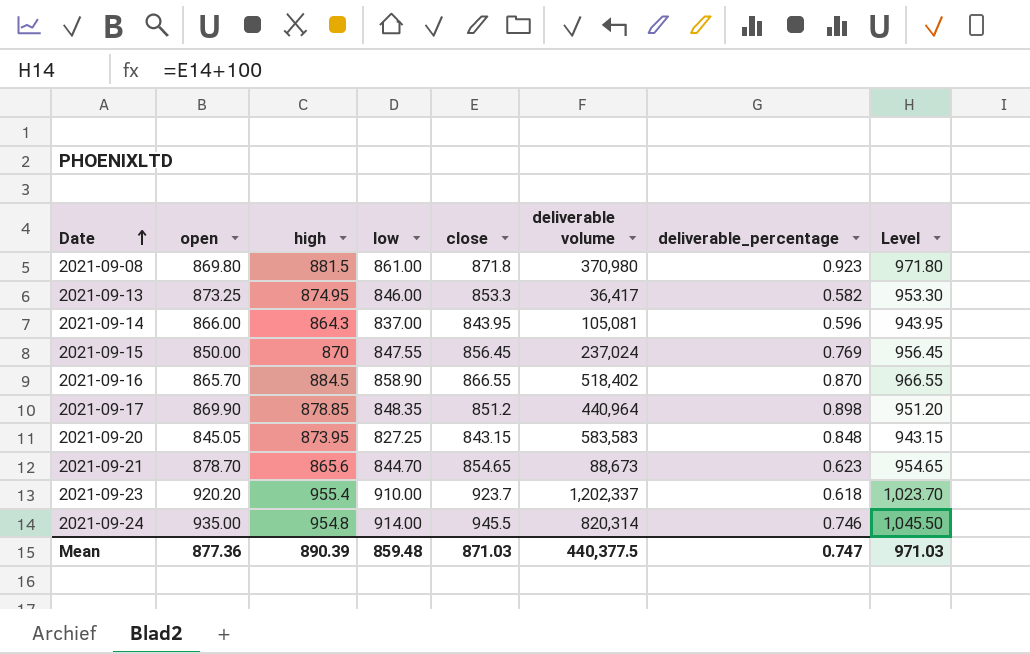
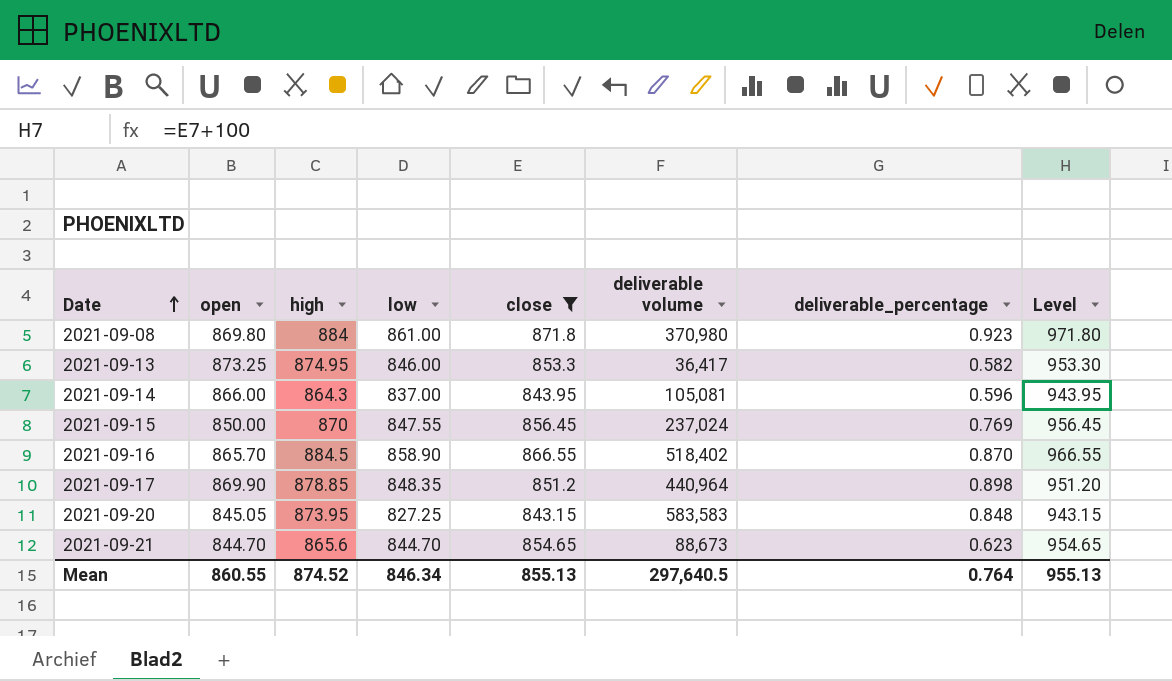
filter: none -> close <= 871.8
2021-09-08 | high: 881.5 -> 884
2021-09-21 | open: 878.70 -> 844.70
Mean | open: 877.36 -> 860.55
Mean | high: 890.39 -> 874.52
Mean | low: 859.48 -> 846.34
Mean | close: 871.03 -> 855.13
Mean | deliverable volume: 440,377.5 -> 297,640.5
Mean | deliverable_percentage: 0.747 -> 0.764
Mean | Level: 971.03 -> 955.13

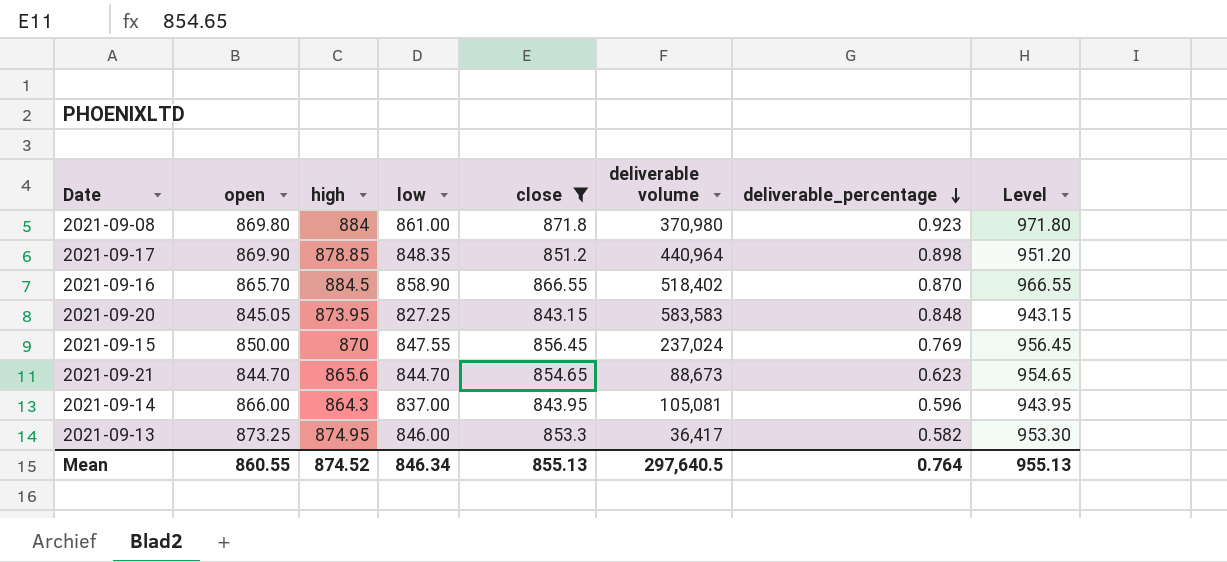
row order: Date ascending -> deliverable_percentage descending

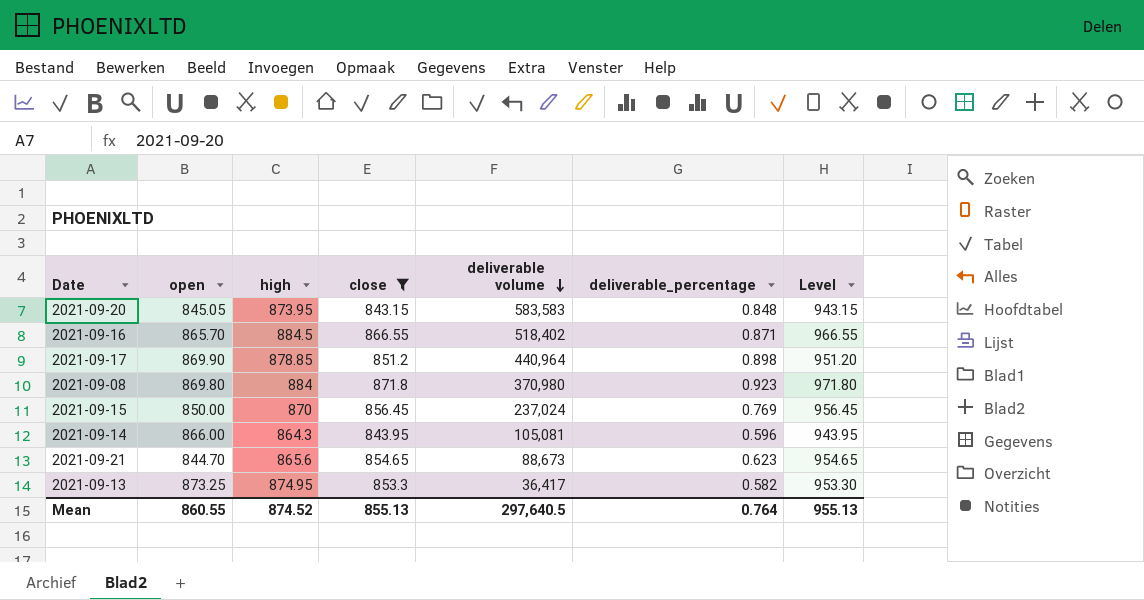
row order: deliverable_percentage descending -> deliverable volume descending
column low | position: 4 -> none
2021-09-16 | deliverable_percentage: 0.870 -> 0.871

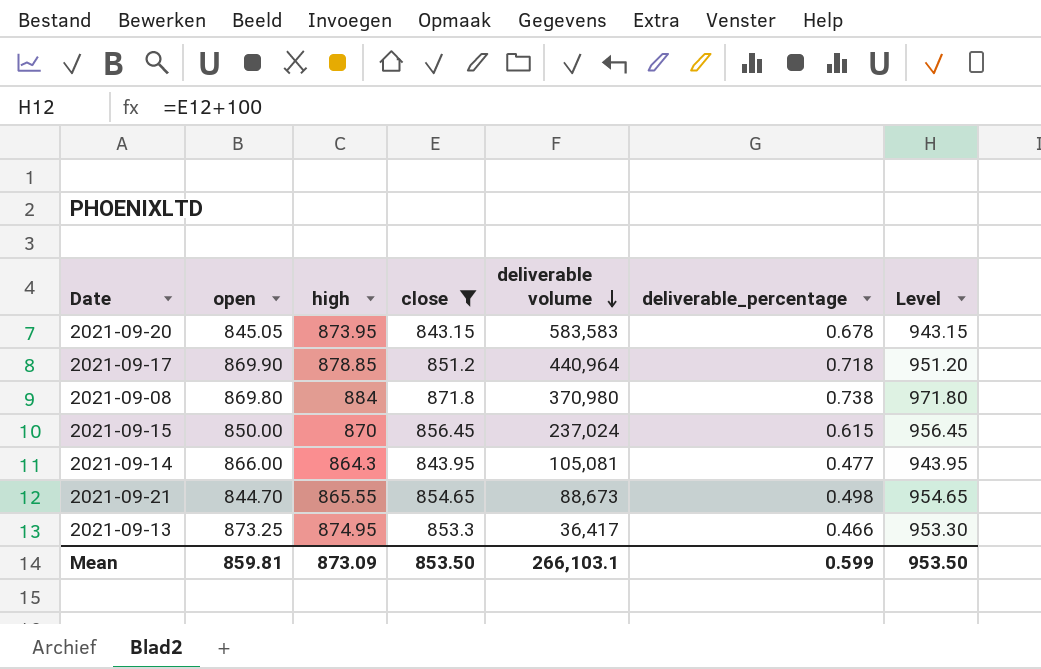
row 2021-09-16: 865.70 | 884.5 | 866.55 | 518,402 | 0.871 | 966.55 -> none
2021-09-20 | deliverable_percentage: 0.848 -> 0.678
2021-09-17 | deliverable_percentage: 0.898 -> 0.718
2021-09-08 | deliverable_percentage: 0.923 -> 0.738
2021-09-15 | deliverable_percentage: 0.769 -> 0.615
2021-09-14 | deliverable_percentage: 0.596 -> 0.477
2021-09-21 | high: 865.6 -> 865.55
2021-09-21 | deliverable_percentage: 0.623 -> 0.498
2021-09-13 | deliverable_percentage: 0.582 -> 0.466
Mean | open: 860.55 -> 859.81
Mean | high: 874.52 -> 873.09
Mean | close: 855.13 -> 853.50
Mean | deliverable volume: 297,640.5 -> 266,103.1
Mean | deliverable_percentage: 0.764 -> 0.599
Mean | Level: 955.13 -> 953.50

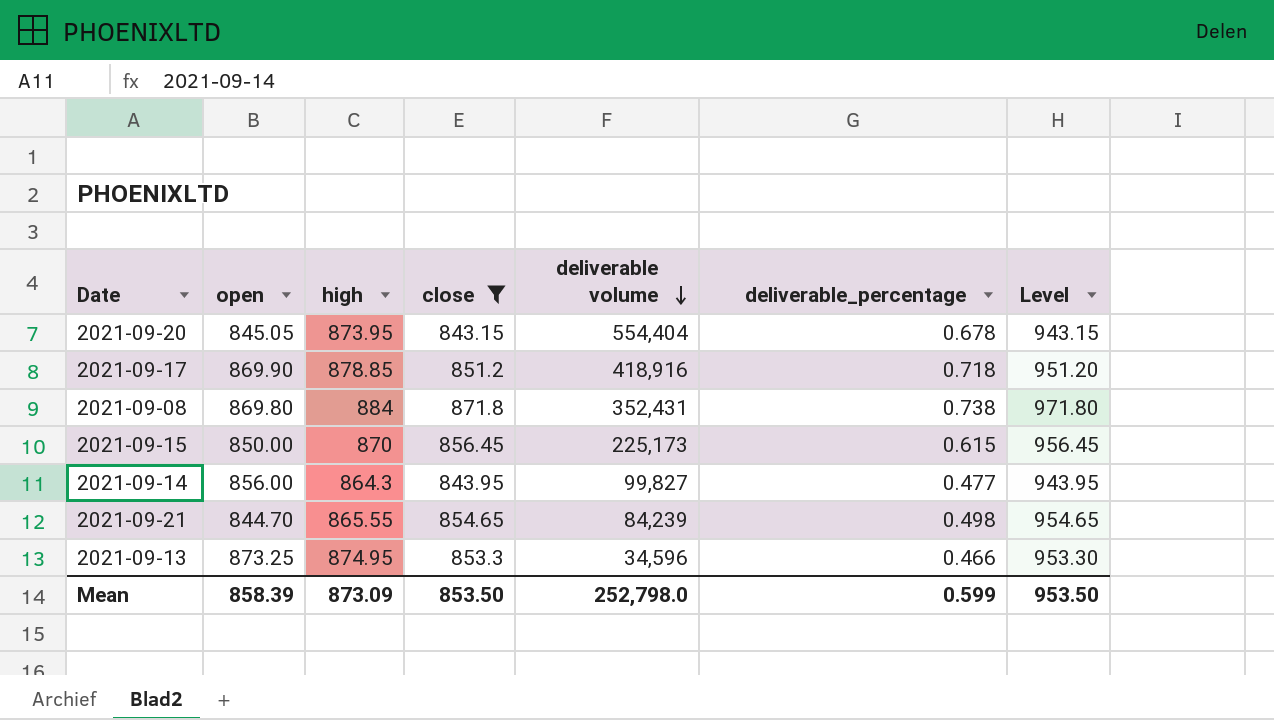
2021-09-20 | deliverable volume: 583,583 -> 554,404
2021-09-17 | deliverable volume: 440,964 -> 418,916
2021-09-08 | deliverable volume: 370,980 -> 352,431
2021-09-15 | deliverable volume: 237,024 -> 225,173
2021-09-14 | open: 866.00 -> 856.00
2021-09-14 | deliverable volume: 105,081 -> 99,827
2021-09-21 | deliverable volume: 88,673 -> 84,239
2021-09-13 | deliverable volume: 36,417 -> 34,596
Mean | open: 859.81 -> 858.39
Mean | deliverable volume: 266,103.1 -> 252,798.0

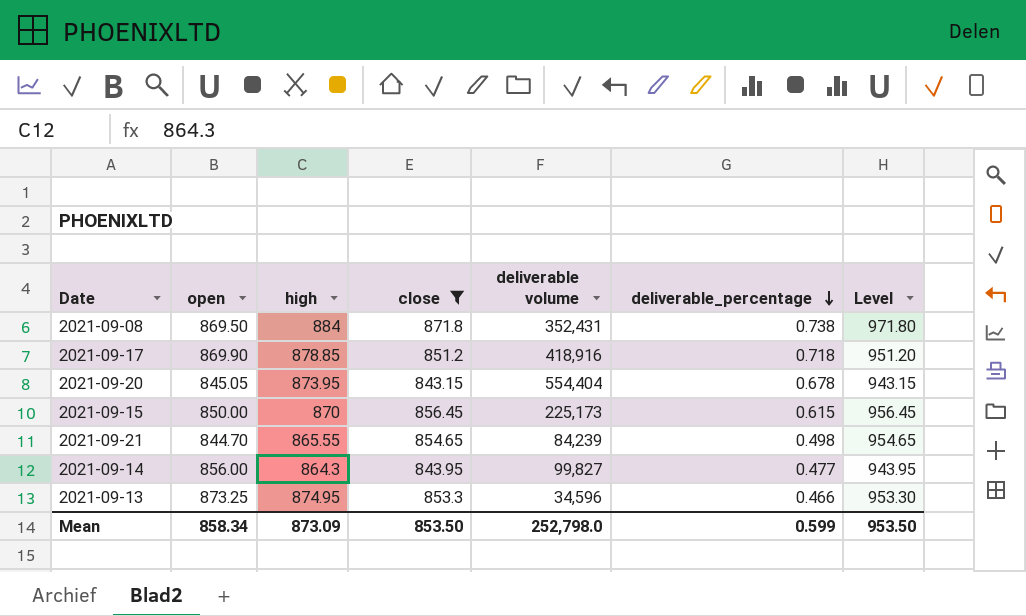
row order: deliverable volume descending -> deliverable_percentage descending
2021-09-08 | open: 869.80 -> 869.50
Mean | open: 858.39 -> 858.34

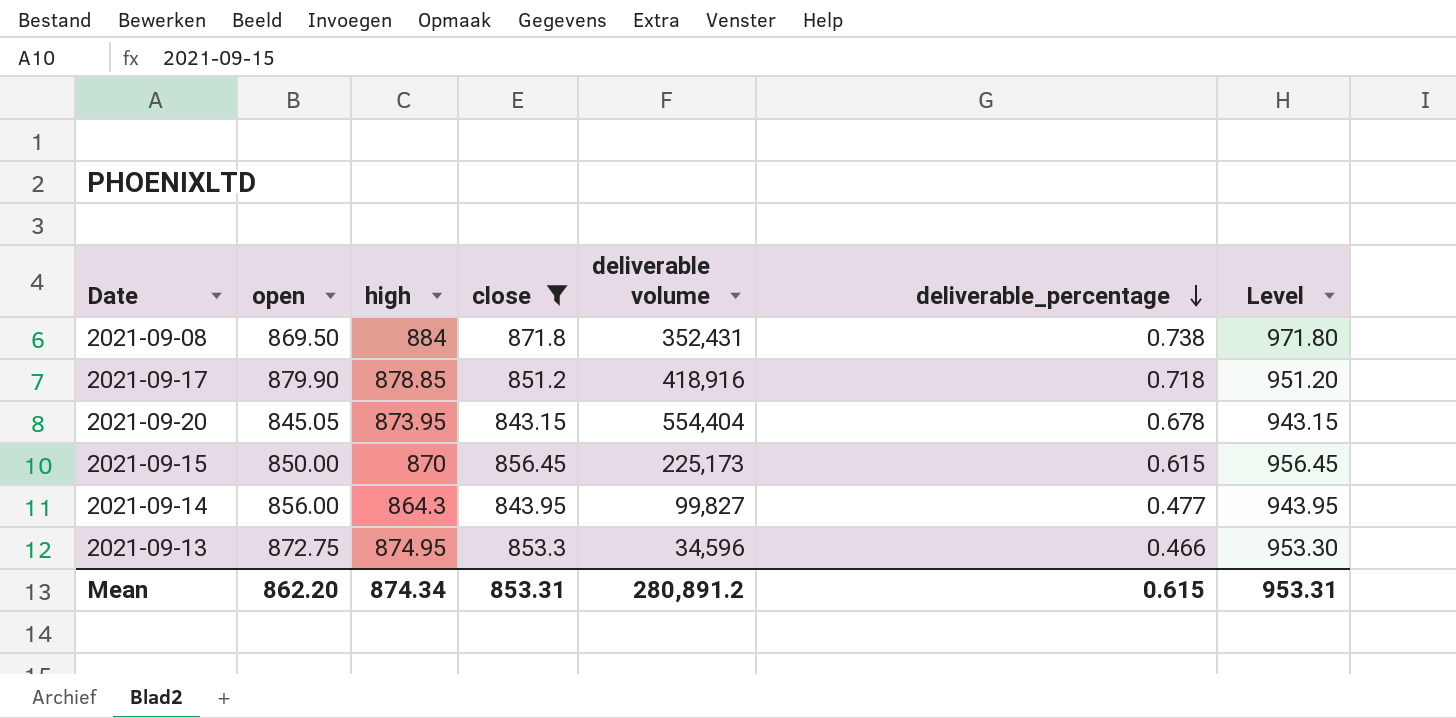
row 2021-09-21: 844.70 | 865.55 | 854.65 | 84,239 | 0.498 | 954.65 -> none
2021-09-17 | open: 869.90 -> 879.90
2021-09-13 | open: 873.25 -> 872.75
Mean | open: 858.34 -> 862.20
Mean | high: 873.09 -> 874.34
Mean | close: 853.50 -> 853.31
Mean | deliverable volume: 252,798.0 -> 280,891.2
Mean | deliverable_percentage: 0.599 -> 0.615
Mean | Level: 953.50 -> 953.31

